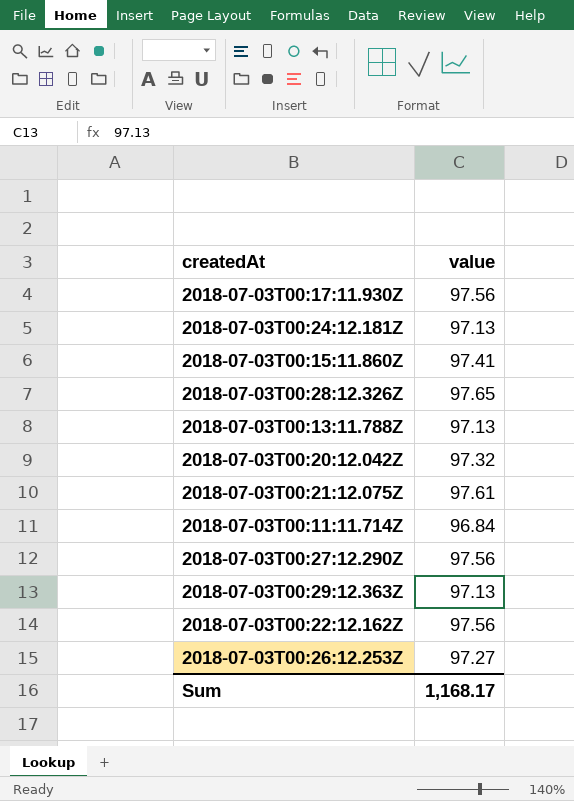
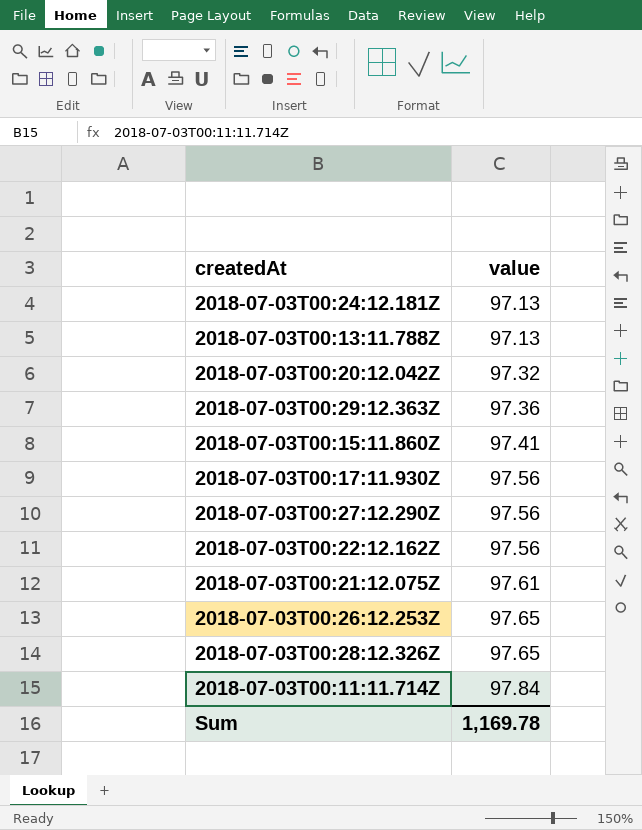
row order: none -> value ascending
2018-07-03T00:29:12.363Z | value: 97.13 -> 97.36
2018-07-03T00:26:12.253Z | value: 97.27 -> 97.65
2018-07-03T00:11:11.714Z | value: 96.84 -> 97.84
Sum | value: 1,168.17 -> 1,169.78

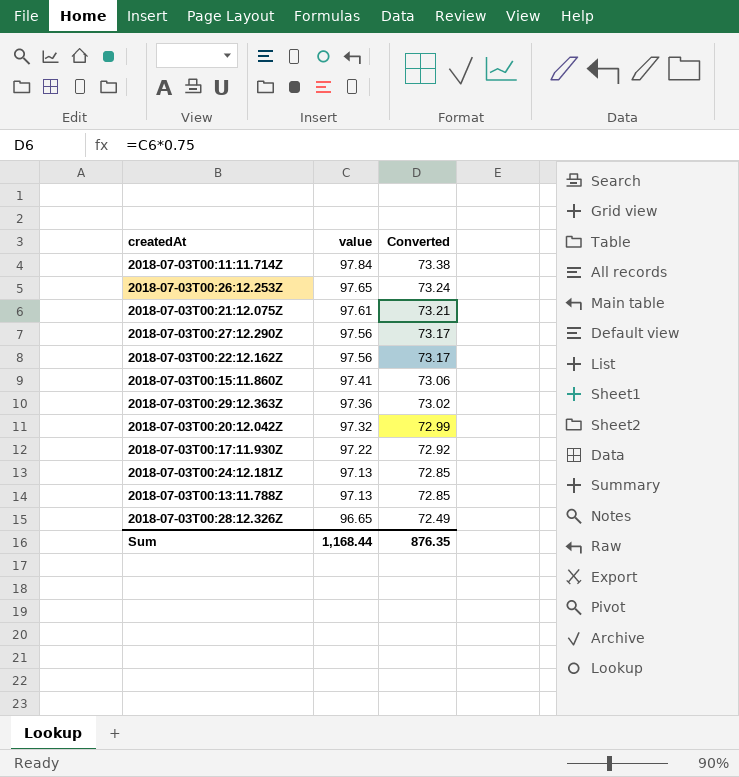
row order: value ascending -> value descending
column Converted | formula: none -> [value] * 0.75
2018-07-03T00:17:11.930Z | value: 97.56 -> 97.22
2018-07-03T00:28:12.326Z | value: 97.65 -> 96.65
Sum | value: 1,169.78 -> 1,168.44

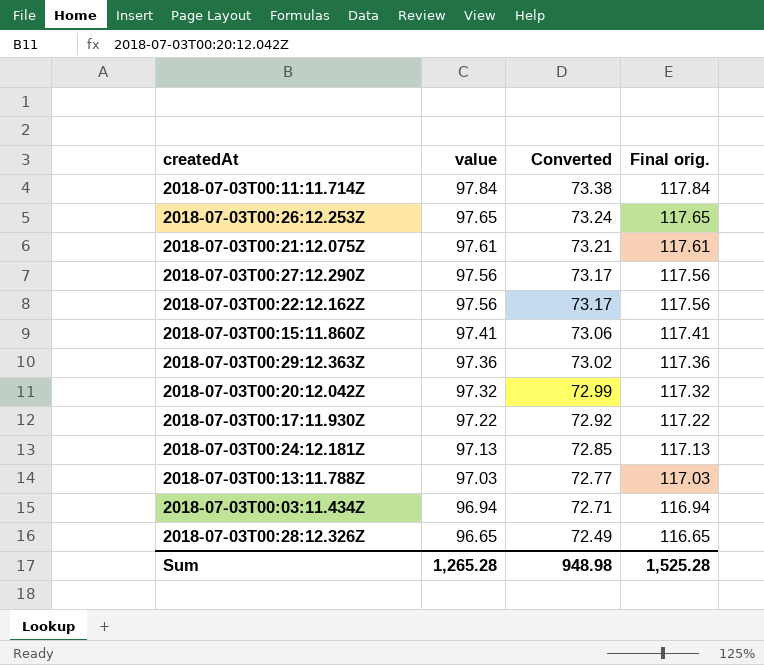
column Final orig. | formula: none -> [value] + 20
2018-07-03T00:13:11.788Z | value: 97.13 -> 97.03
2018-07-03T00:13:11.788Z | Converted: 72.85 -> 72.77
row 2018-07-03T00:03:11.434Z: none -> 96.94 | 72.71 | 116.94
Sum | value: 1,168.44 -> 1,265.28
Sum | Converted: 876.35 -> 948.98

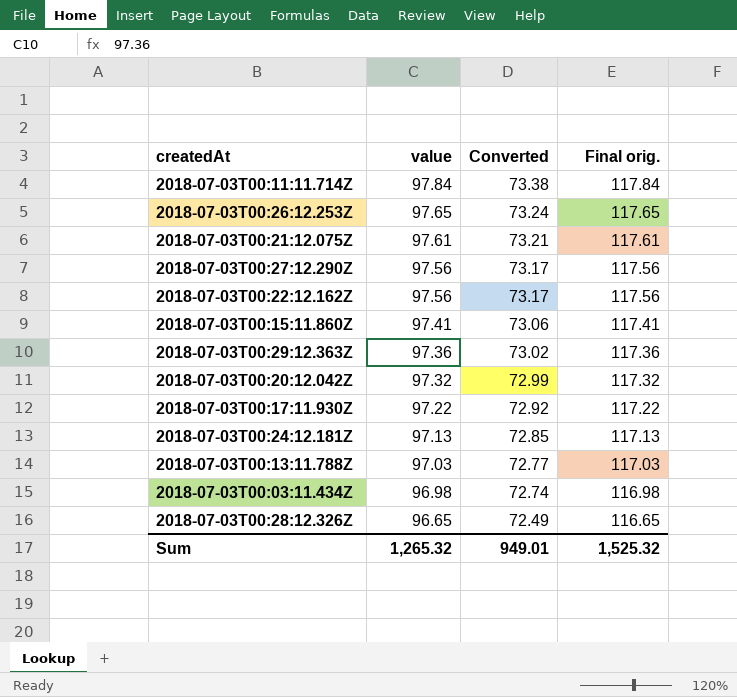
2018-07-03T00:03:11.434Z | value: 96.94 -> 96.98
2018-07-03T00:03:11.434Z | Converted: 72.71 -> 72.74
2018-07-03T00:03:11.434Z | Final orig.: 116.94 -> 116.98
Sum | value: 1,265.28 -> 1,265.32
Sum | Converted: 948.98 -> 949.01
Sum | Final orig.: 1,525.28 -> 1,525.32

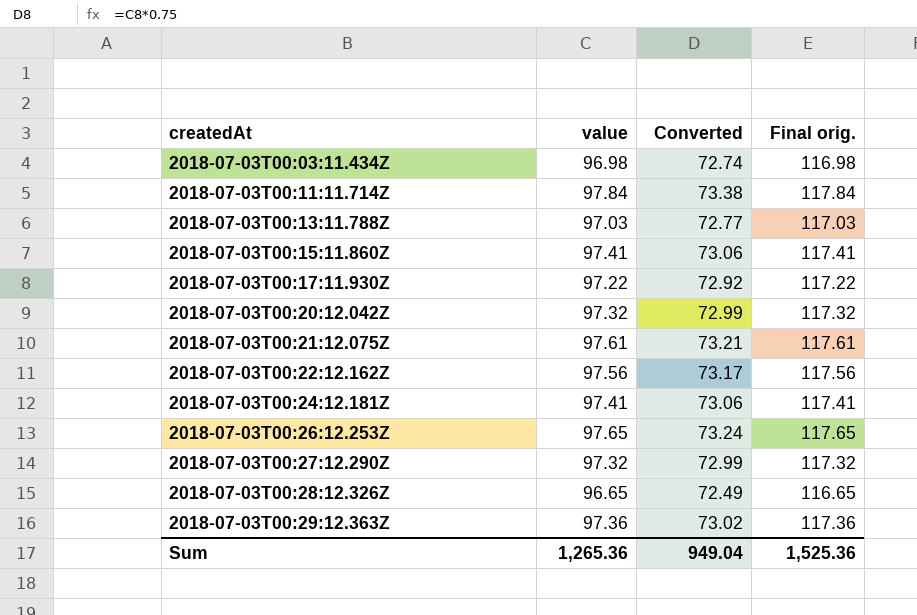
row order: value descending -> createdAt ascending
2018-07-03T00:24:12.181Z | value: 97.13 -> 97.41
2018-07-03T00:24:12.181Z | Converted: 72.85 -> 73.06
2018-07-03T00:24:12.181Z | Final orig.: 117.13 -> 117.41
2018-07-03T00:27:12.290Z | value: 97.56 -> 97.32
2018-07-03T00:27:12.290Z | Converted: 73.17 -> 72.99
2018-07-03T00:27:12.290Z | Final orig.: 117.56 -> 117.32
Sum | value: 1,265.32 -> 1,265.36
Sum | Converted: 949.01 -> 949.04
Sum | Final orig.: 1,525.32 -> 1,525.36

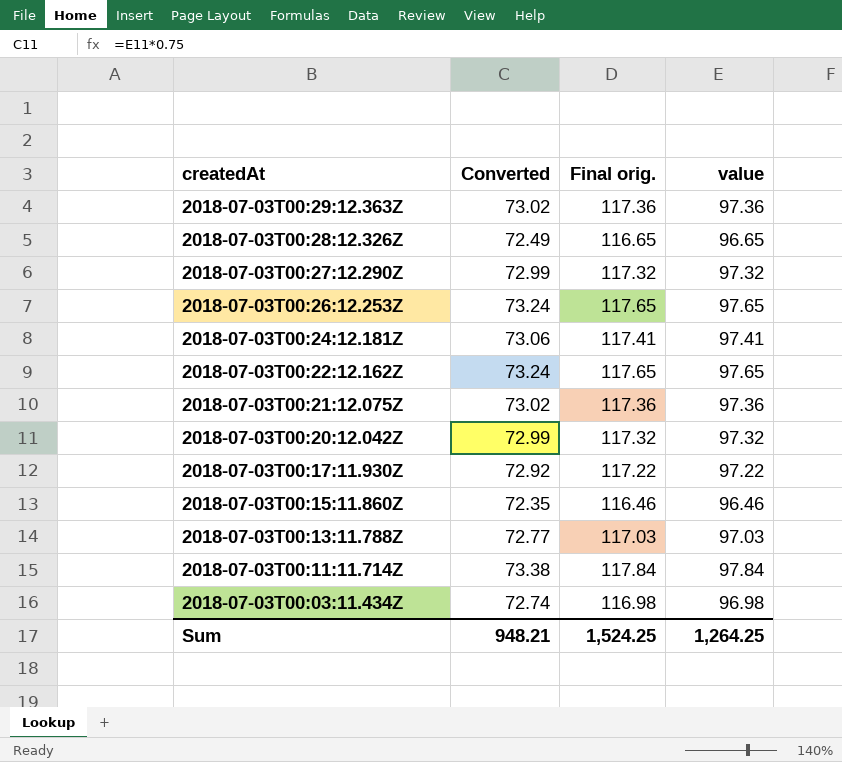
row order: createdAt ascending -> createdAt descending
column value | position: 2 -> 4
2018-07-03T00:22:12.162Z | Converted: 73.17 -> 73.24
2018-07-03T00:22:12.162Z | Final orig.: 117.56 -> 117.65
2018-07-03T00:22:12.162Z | value: 97.56 -> 97.65
2018-07-03T00:21:12.075Z | Converted: 73.21 -> 73.02
2018-07-03T00:21:12.075Z | Final orig.: 117.61 -> 117.36
2018-07-03T00:21:12.075Z | value: 97.61 -> 97.36
2018-07-03T00:15:11.860Z | Converted: 73.06 -> 72.35
2018-07-03T00:15:11.860Z | Final orig.: 117.41 -> 116.46
2018-07-03T00:15:11.860Z | value: 97.41 -> 96.46
Sum | Converted: 949.04 -> 948.21
Sum | Final orig.: 1,525.36 -> 1,524.25
Sum | value: 1,265.36 -> 1,264.25

